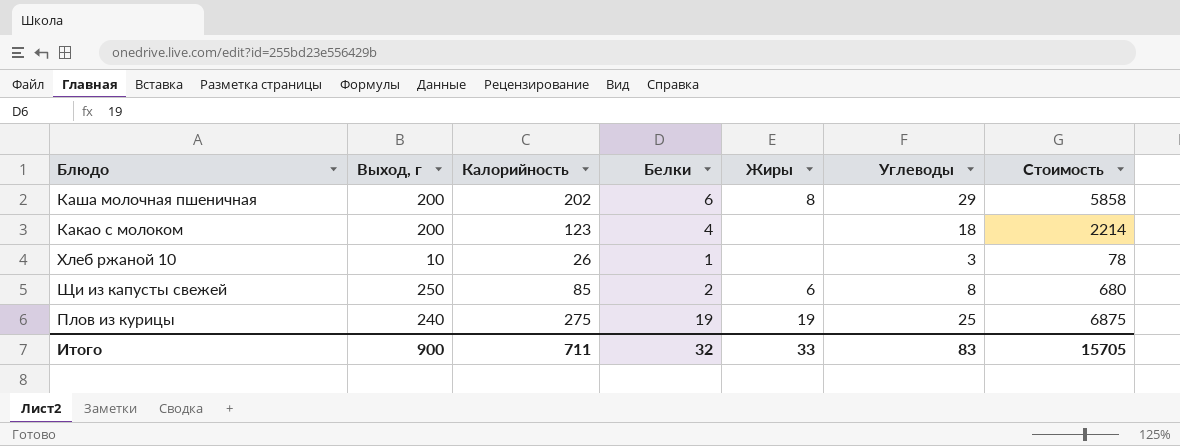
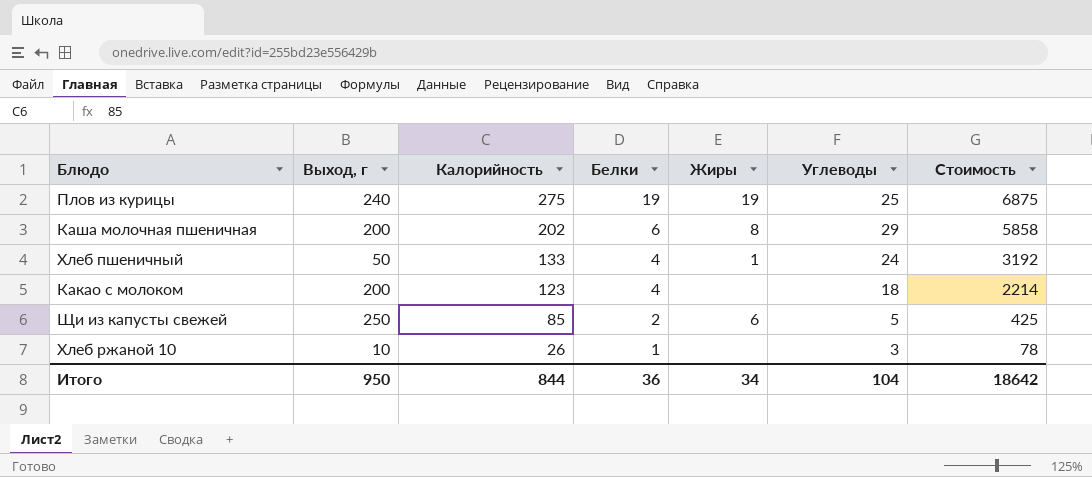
row order: none -> Калорийность descending
row Хлеб пшеничный: none -> 50 | 133 | 4 | 1 | 24 | 3192
Щи из капусты свежей | Углеводы: 8 -> 5
Щи из капусты свежей | Стоимость: 680 -> 425
Итого | Выход, г: 900 -> 950
Итого | Калорийность: 711 -> 844
Итого | Белки: 32 -> 36
Итого | Жиры: 33 -> 34
Итого | Углеводы: 83 -> 104
Итого | Стоимость: 15705 -> 18642

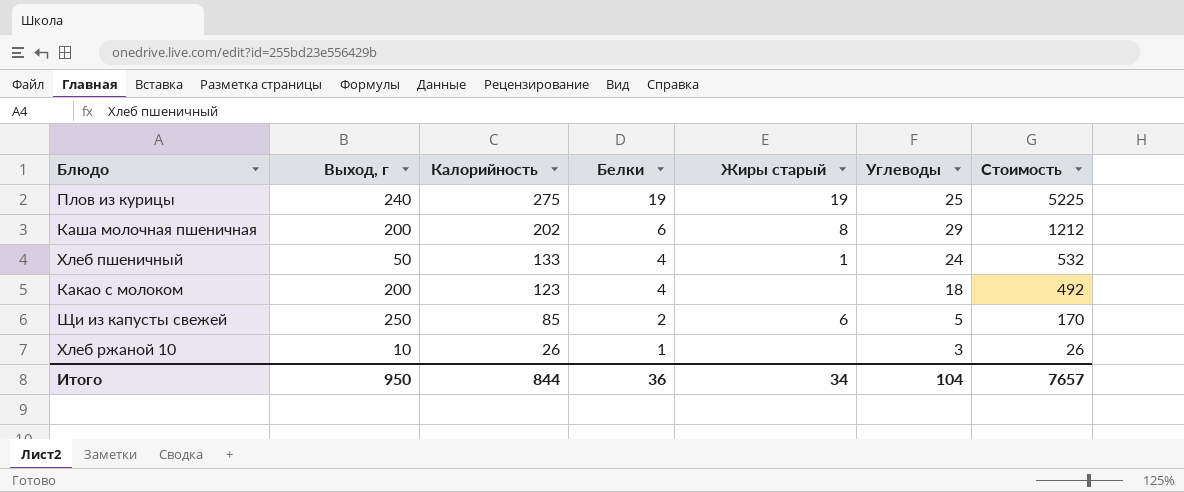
column name: Жиры -> Жиры старый
column Стоимость | formula: [Калорийность] * [Углеводы] -> [Калорийность] * [Белки]
Итого | Стоимость: 18642 -> 7657

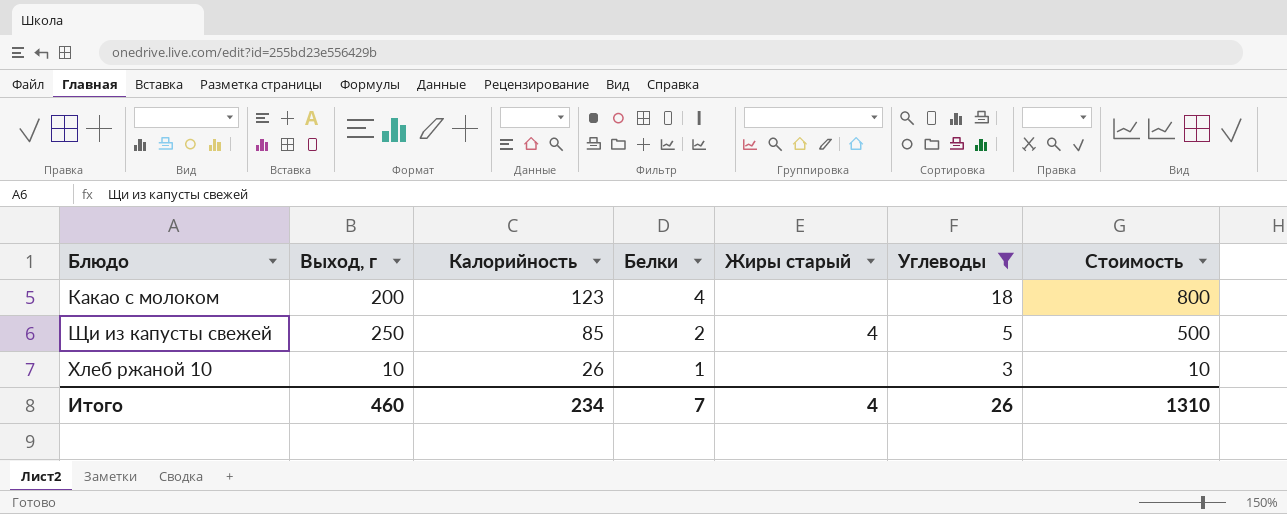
filter: none -> Углеводы <= 18
column Стоимость | formula: [Калорийность] * [Белки] -> [Выход, г] * [Белки]
Щи из капусты свежей | Жиры старый: 6 -> 4
Итого | Выход, г: 950 -> 460
Итого | Калорийность: 844 -> 234
Итого | Белки: 36 -> 7
Итого | Жиры старый: 34 -> 4
Итого | Углеводы: 104 -> 26
Итого | Стоимость: 7657 -> 1310

